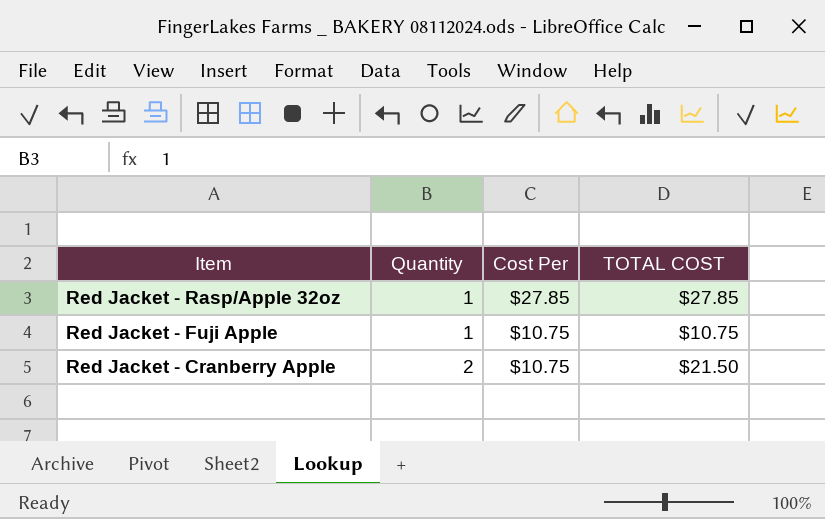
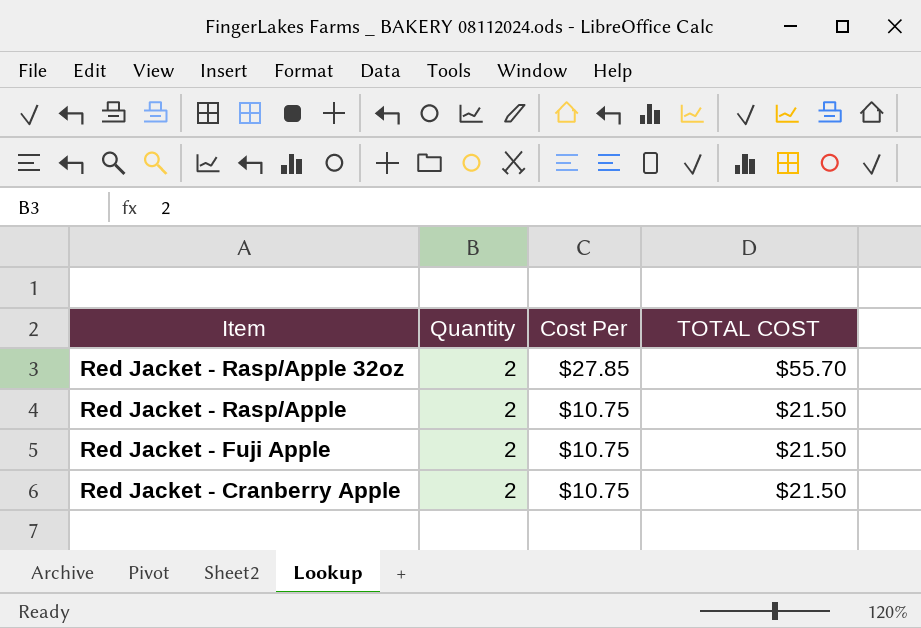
Red Jacket - Rasp/Apple 32oz | Quantity: 1 -> 2
Red Jacket - Rasp/Apple 32oz | TOTAL COST: $27.85 -> $55.70
row Red Jacket - Rasp/Apple: none -> 2 | $10.75 | $21.50
Red Jacket - Fuji Apple | Quantity: 1 -> 2
Red Jacket - Fuji Apple | TOTAL COST: $10.75 -> $21.50

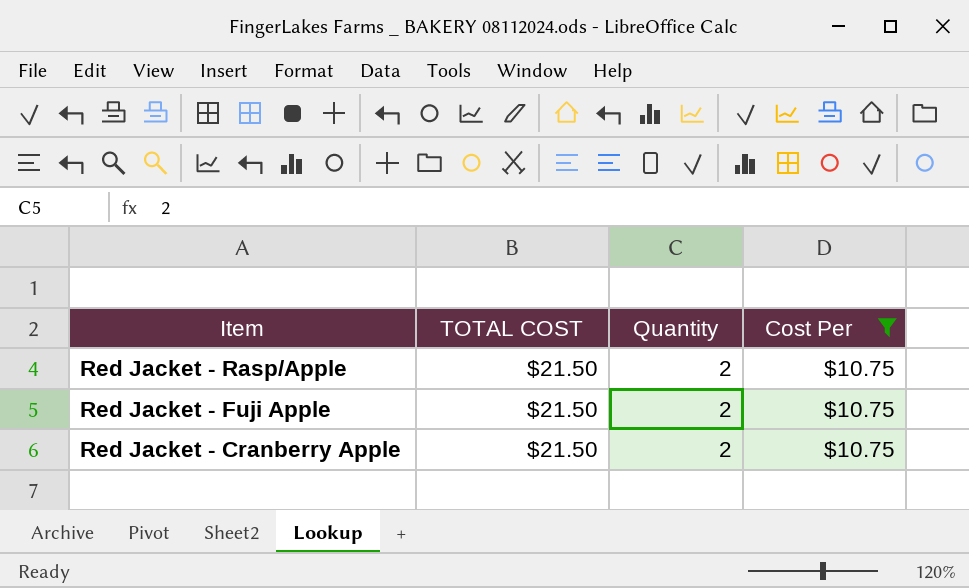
filter: none -> Cost Per = $10.75
column TOTAL COST | position: 4 -> 2

